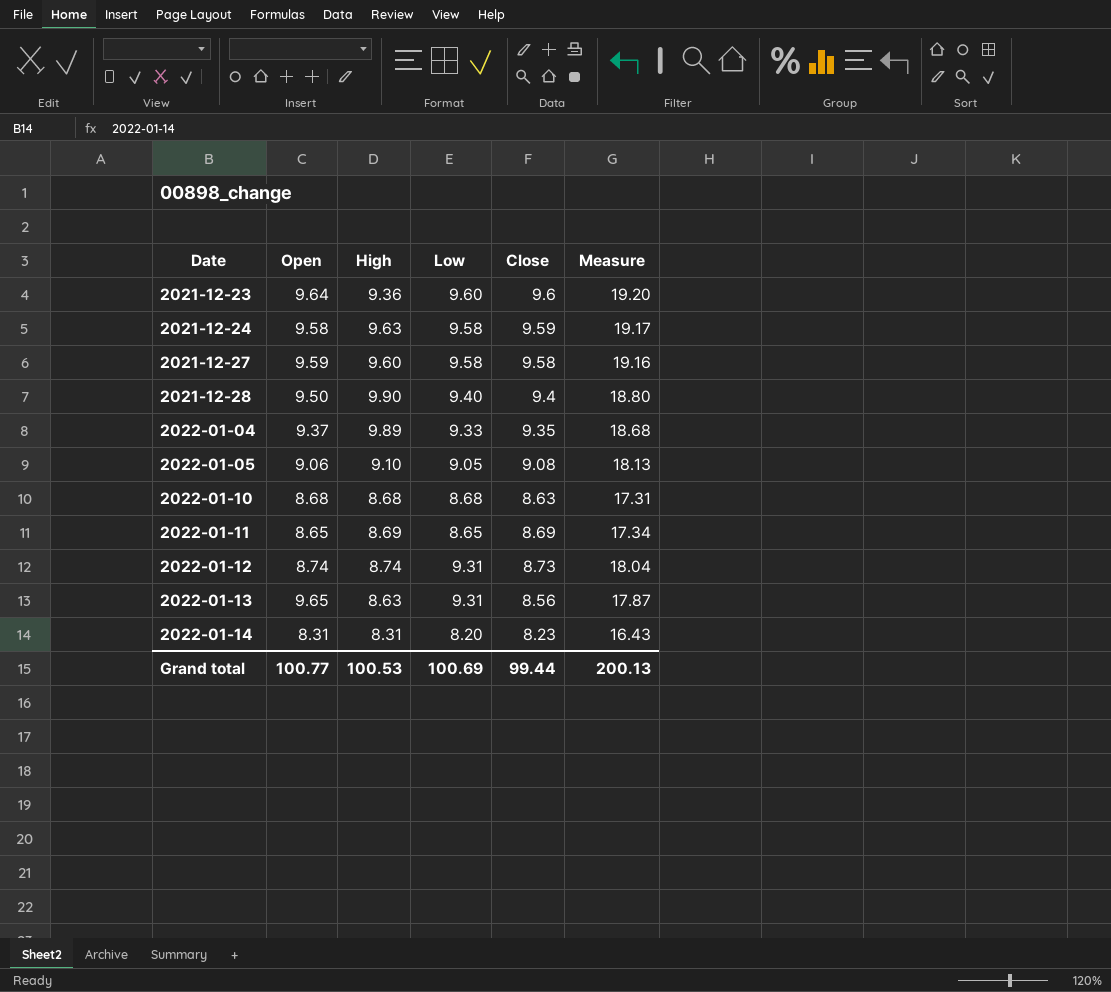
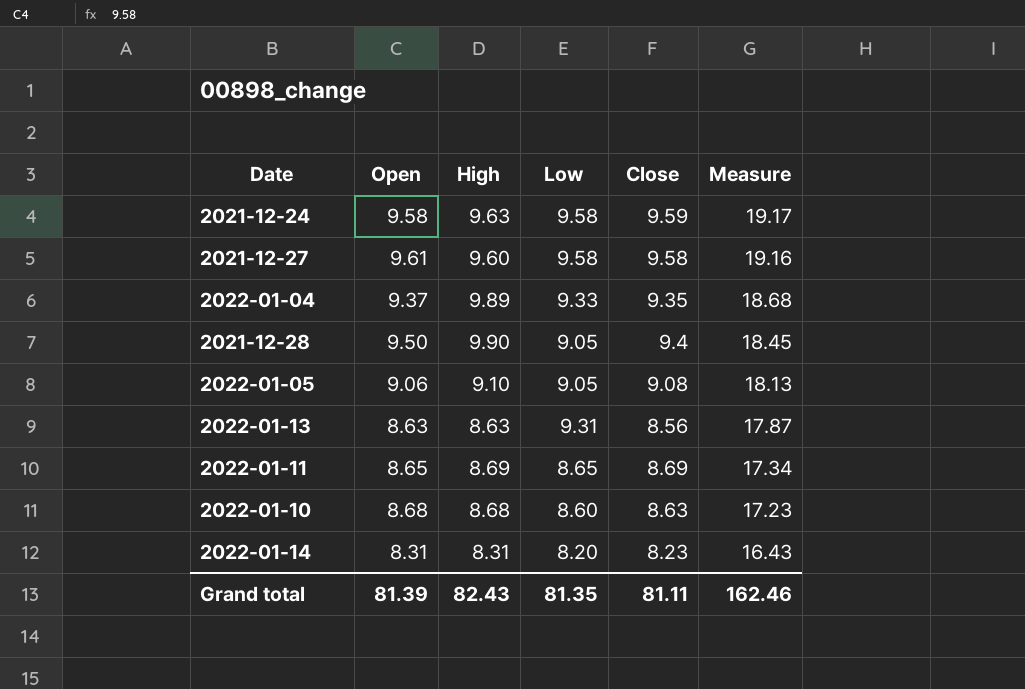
row order: Date ascending -> Measure descending
row 2021-12-23: 9.64 | 9.36 | 9.60 | 9.6 | 19.20 -> none
row 2022-01-12: 8.74 | 8.74 | 9.31 | 8.73 | 18.04 -> none
2021-12-27 | Open: 9.59 -> 9.61
2021-12-28 | Low: 9.40 -> 9.05
2021-12-28 | Measure: 18.80 -> 18.45
2022-01-13 | Open: 9.65 -> 8.63
2022-01-10 | Low: 8.68 -> 8.60
2022-01-10 | Measure: 17.31 -> 17.23
Grand total | Open: 100.77 -> 81.39
Grand total | High: 100.53 -> 82.43
Grand total | Low: 100.69 -> 81.35
Grand total | Close: 99.44 -> 81.11
Grand total | Measure: 200.13 -> 162.46

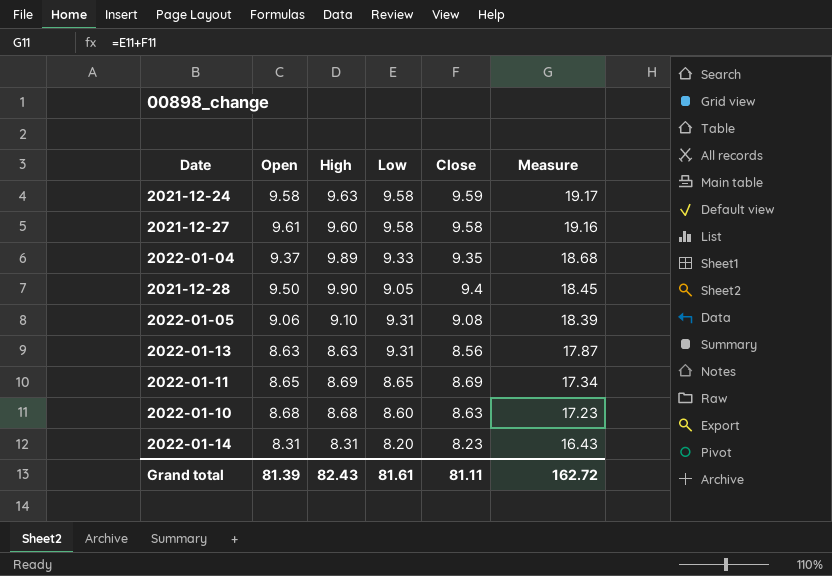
2022-01-05 | Low: 9.05 -> 9.31
2022-01-05 | Measure: 18.13 -> 18.39
Grand total | Low: 81.35 -> 81.61
Grand total | Measure: 162.46 -> 162.72

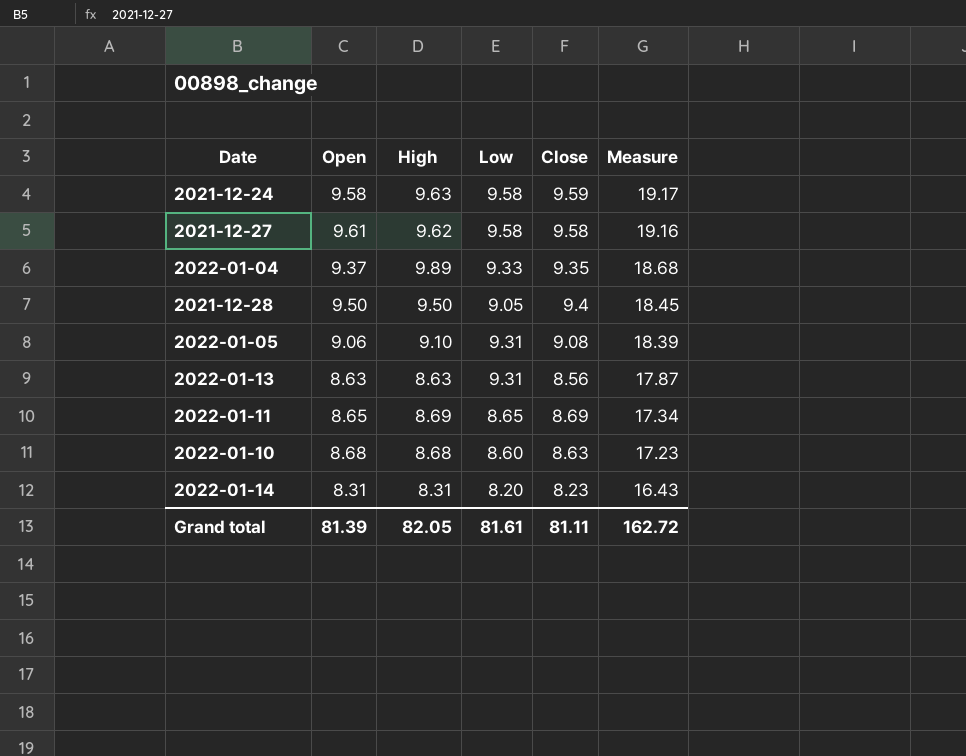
2021-12-27 | High: 9.60 -> 9.62
2021-12-28 | High: 9.90 -> 9.50
Grand total | High: 82.43 -> 82.05

